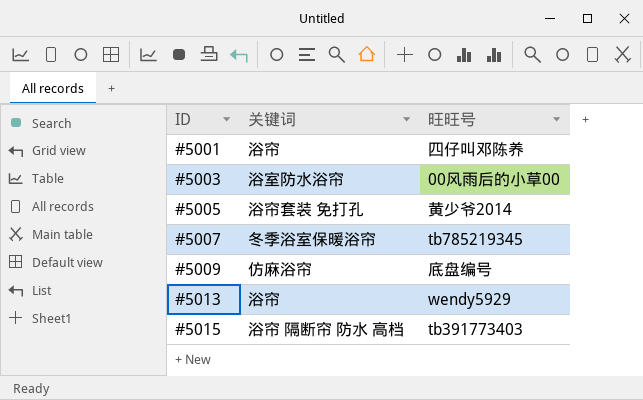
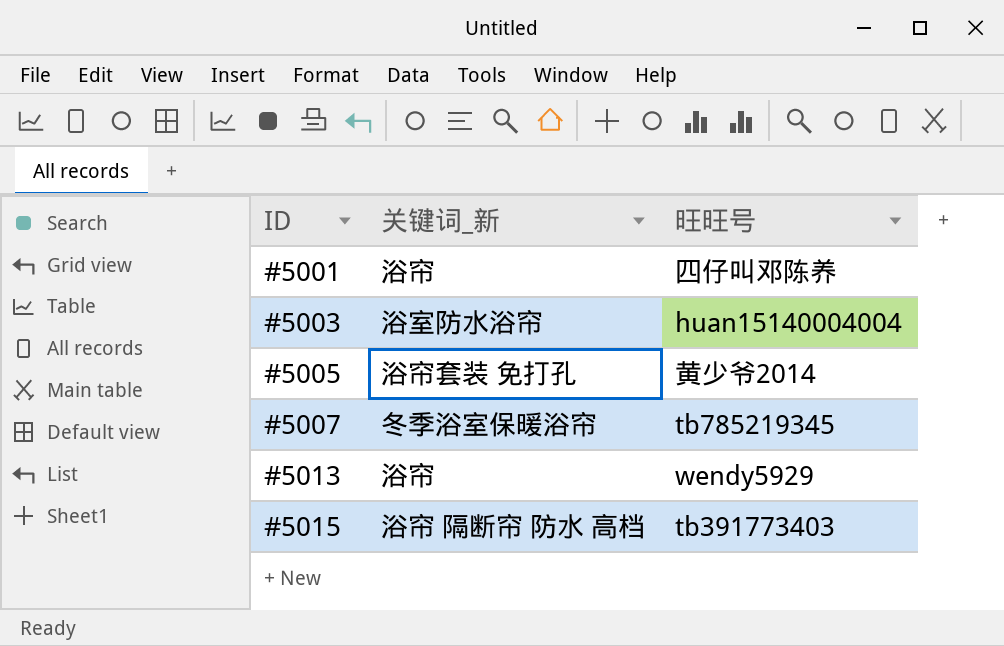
column name: 关键词 -> 关键词_新
row #5009: 仿麻浴帘 | 底盘编号 -> none
#5003 | 旺旺号: 00风雨后的小草00 -> huan15140004004

